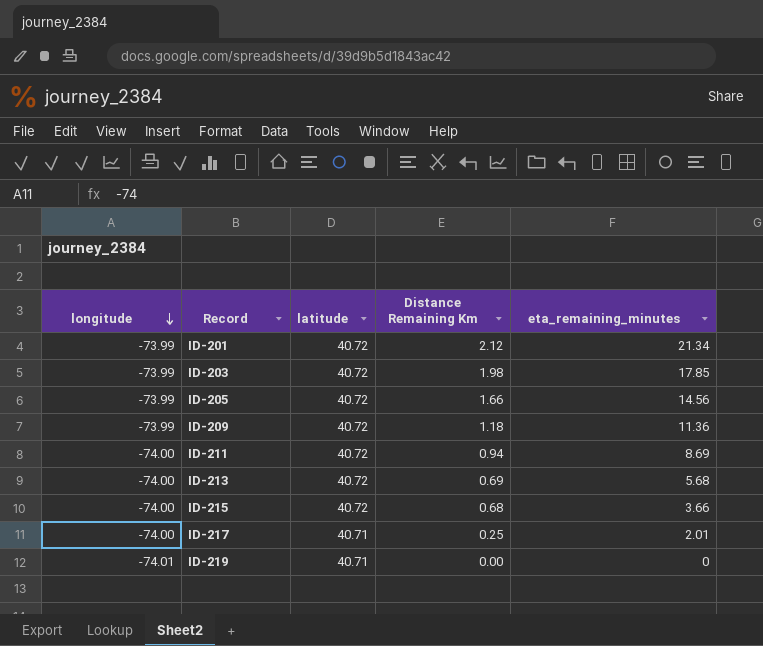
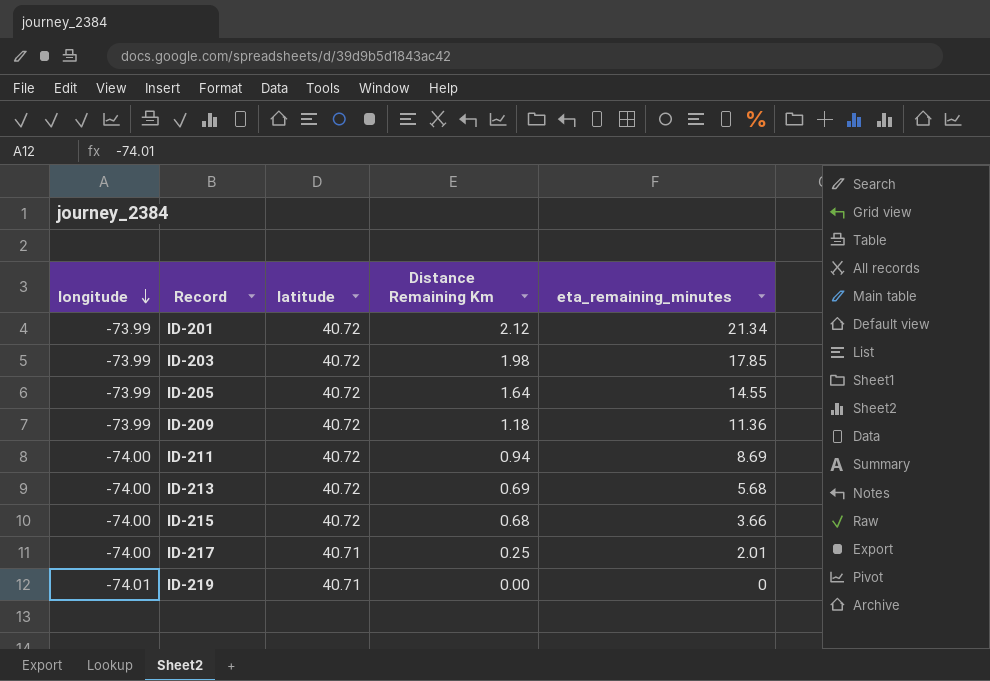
ID-205 | Distance Remaining Km: 1.66 -> 1.64
ID-205 | eta_remaining_minutes: 14.56 -> 14.55

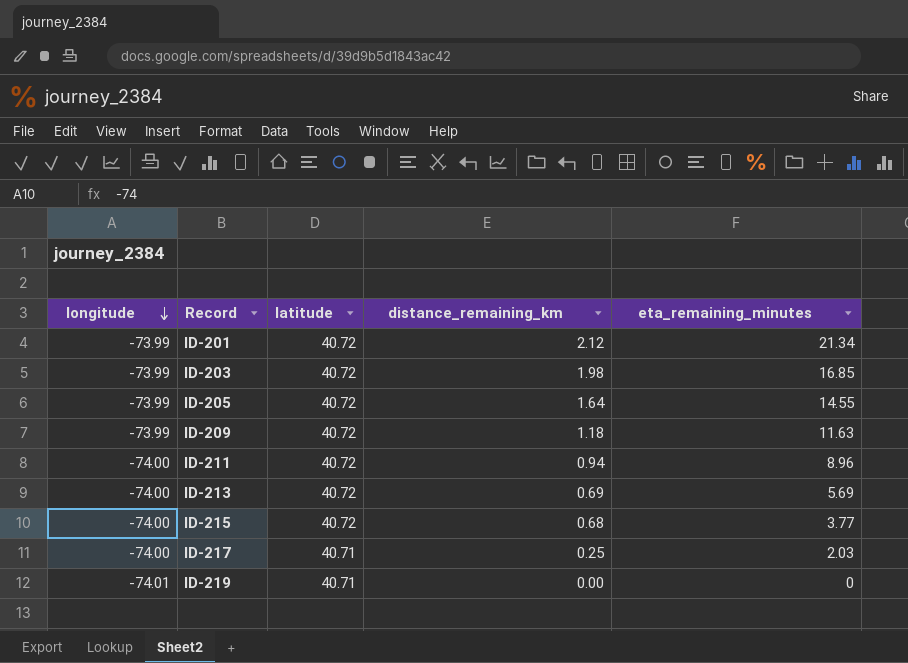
column name: Distance Remaining Km -> distance_remaining_km
ID-203 | eta_remaining_minutes: 17.85 -> 16.85
ID-209 | eta_remaining_minutes: 11.36 -> 11.63
ID-211 | eta_remaining_minutes: 8.69 -> 8.96
ID-213 | eta_remaining_minutes: 5.68 -> 5.69
ID-215 | eta_remaining_minutes: 3.66 -> 3.77
ID-217 | eta_remaining_minutes: 2.01 -> 2.03

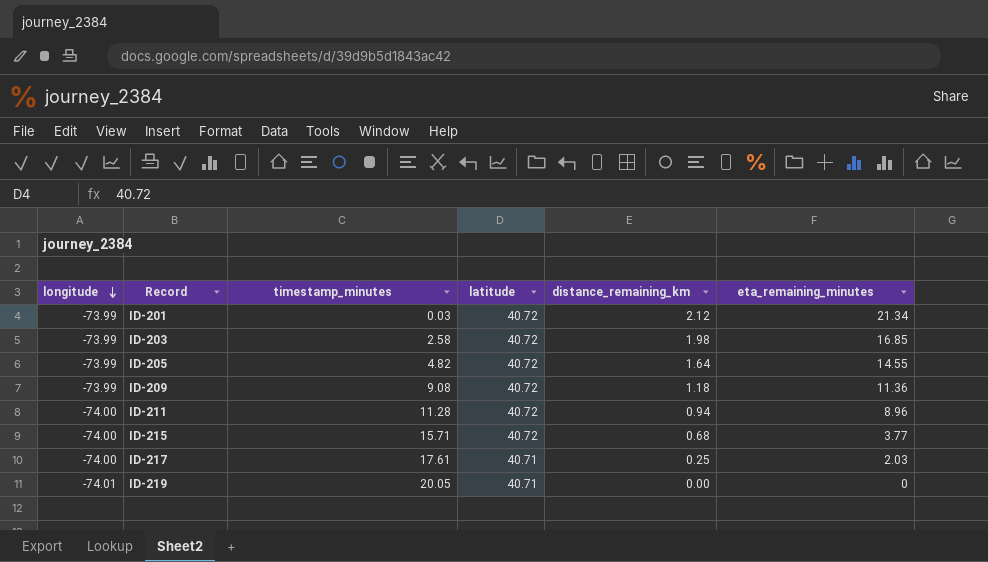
column timestamp_minutes | position: none -> 3
row ID-213: -74.00 | 40.72 | 0.69 | 5.69 -> none
ID-209 | eta_remaining_minutes: 11.63 -> 11.36

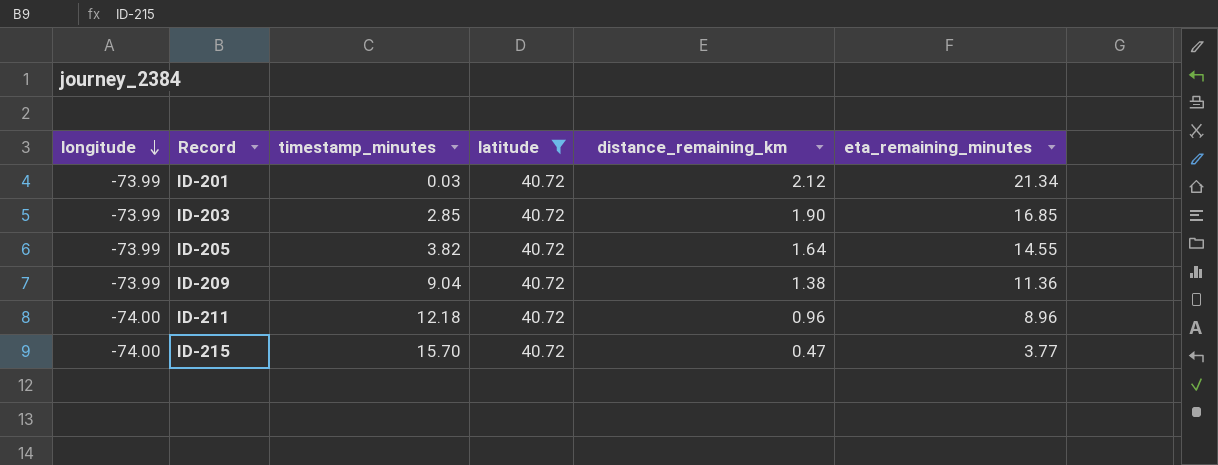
filter: none -> latitude = 40.72
ID-203 | timestamp_minutes: 2.58 -> 2.85
ID-203 | distance_remaining_km: 1.98 -> 1.90
ID-205 | timestamp_minutes: 4.82 -> 3.82
ID-209 | timestamp_minutes: 9.08 -> 9.04
ID-209 | distance_remaining_km: 1.18 -> 1.38
ID-211 | timestamp_minutes: 11.28 -> 12.18
ID-211 | distance_remaining_km: 0.94 -> 0.96
ID-215 | timestamp_minutes: 15.71 -> 15.70
ID-215 | distance_remaining_km: 0.68 -> 0.47

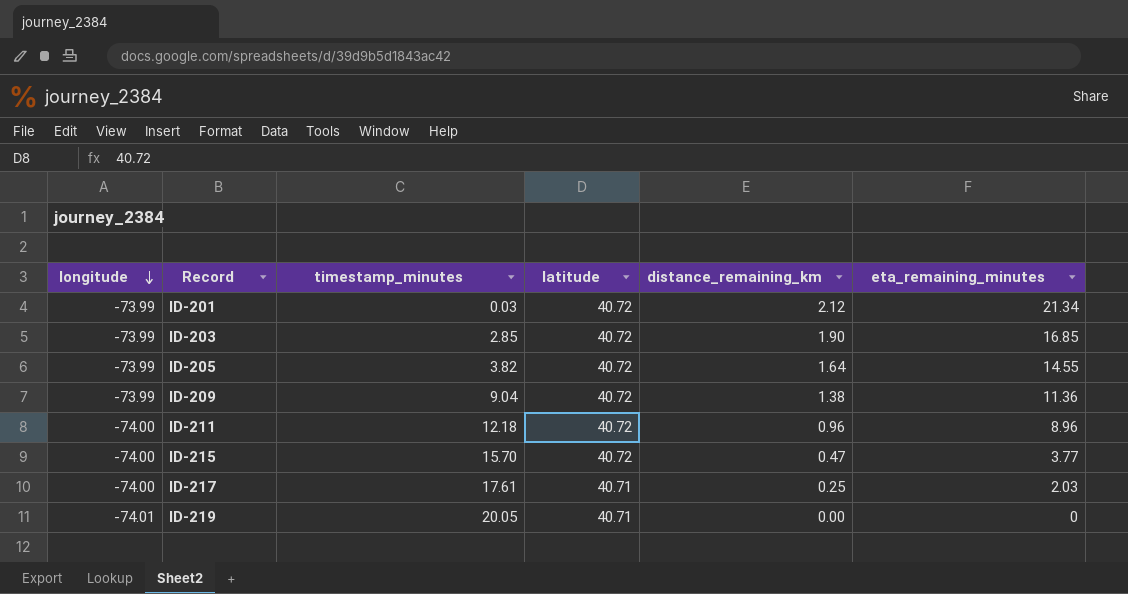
filter: latitude = 40.72 -> none

